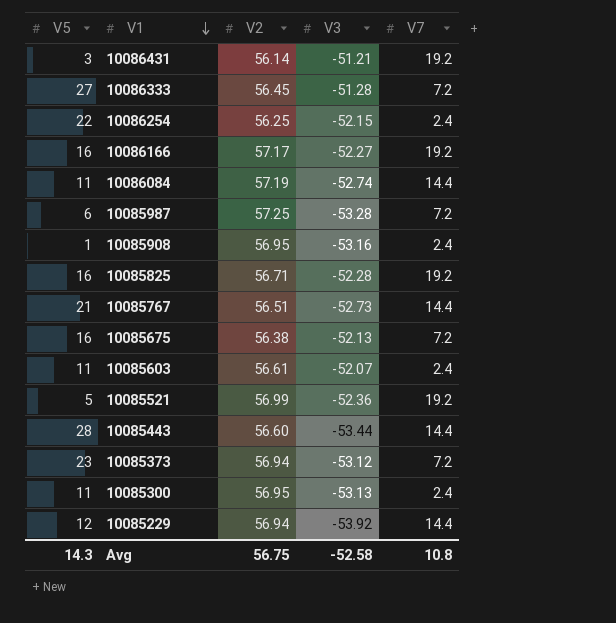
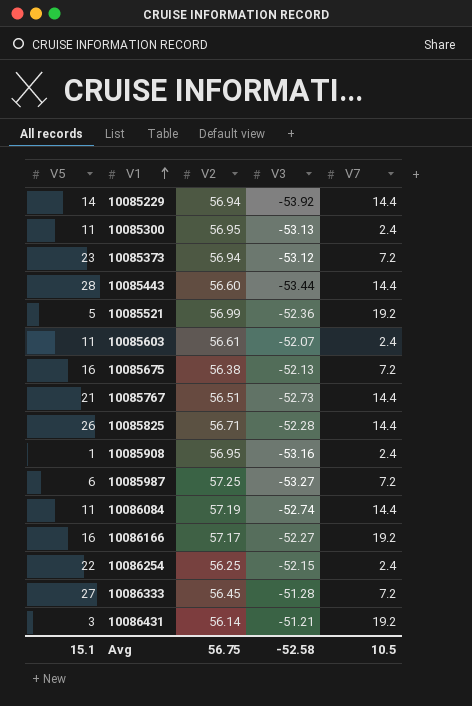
row order: V1 descending -> V1 ascending
10085229 | V5: 12 -> 14
10085825 | V5: 16 -> 26
10085825 | V7: 19.2 -> 14.4
10085987 | V3: -53.28 -> -53.27
Avg | V5: 14.3 -> 15.1
Avg | V7: 10.8 -> 10.5

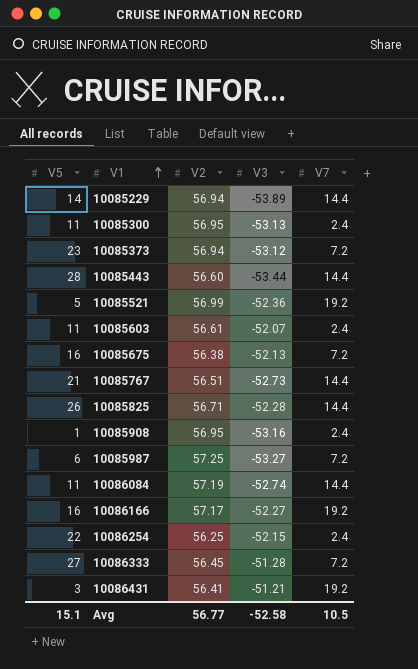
10085229 | V3: -53.92 -> -53.89
10086431 | V2: 56.14 -> 56.41
Avg | V2: 56.75 -> 56.77

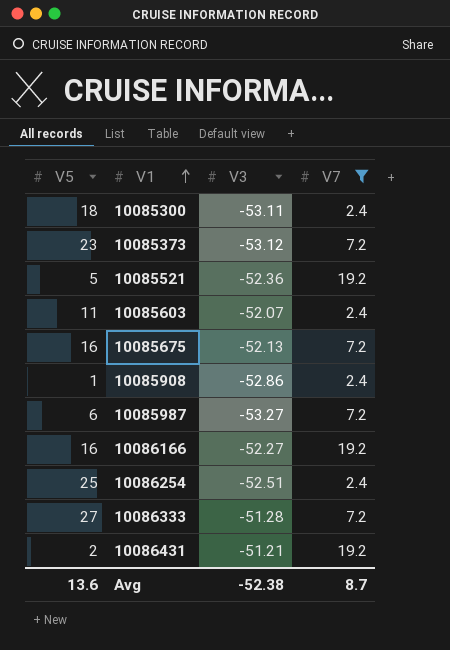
filter: none -> V7 != 14.4
column V2 | position: 3 -> none
10085300 | V5: 11 -> 18
10085300 | V3: -53.13 -> -53.11
10085908 | V3: -53.16 -> -52.86
10086254 | V5: 22 -> 25
10086254 | V3: -52.15 -> -52.51
10086431 | V5: 3 -> 2
Avg | V5: 15.1 -> 13.6
Avg | V3: -52.58 -> -52.38
Avg | V7: 10.5 -> 8.7

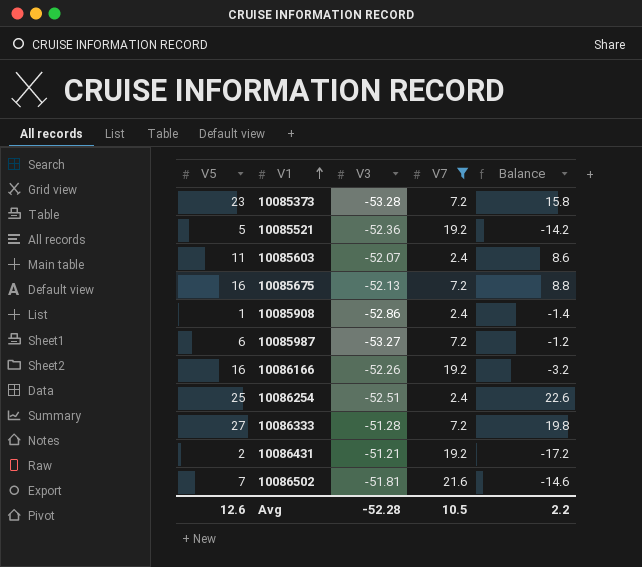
column Balance | formula: none -> [V5] - [V7]
row 10085300: 18 | -53.11 | 2.4 -> none
10085373 | V3: -53.12 -> -53.28
10086166 | V3: -52.27 -> -52.26
row 10086502: none -> 7 | -51.81 | 21.6 | -14.6
Avg | V5: 13.6 -> 12.6
Avg | V3: -52.38 -> -52.28
Avg | V7: 8.7 -> 10.5

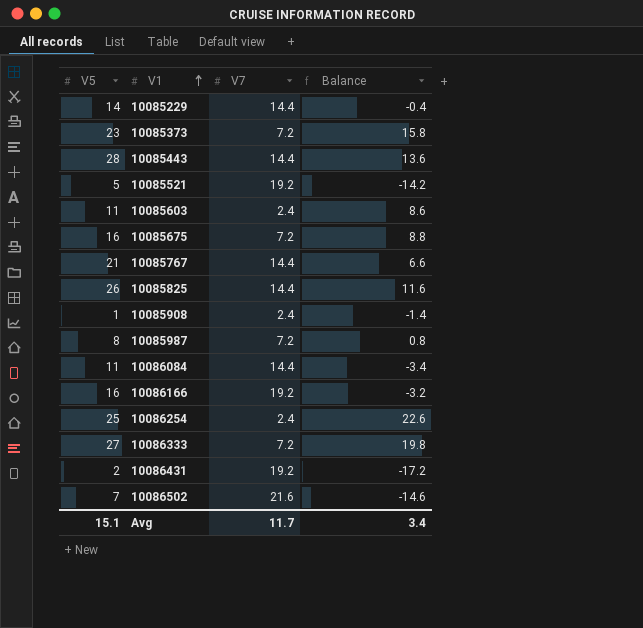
filter: V7 != 14.4 -> none
column V3 | position: 3 -> none
10085987 | V5: 6 -> 8
10085987 | Balance: -1.2 -> 0.8
Avg | V5: 12.6 -> 15.1
Avg | V7: 10.5 -> 11.7
Avg | Balance: 2.2 -> 3.4

